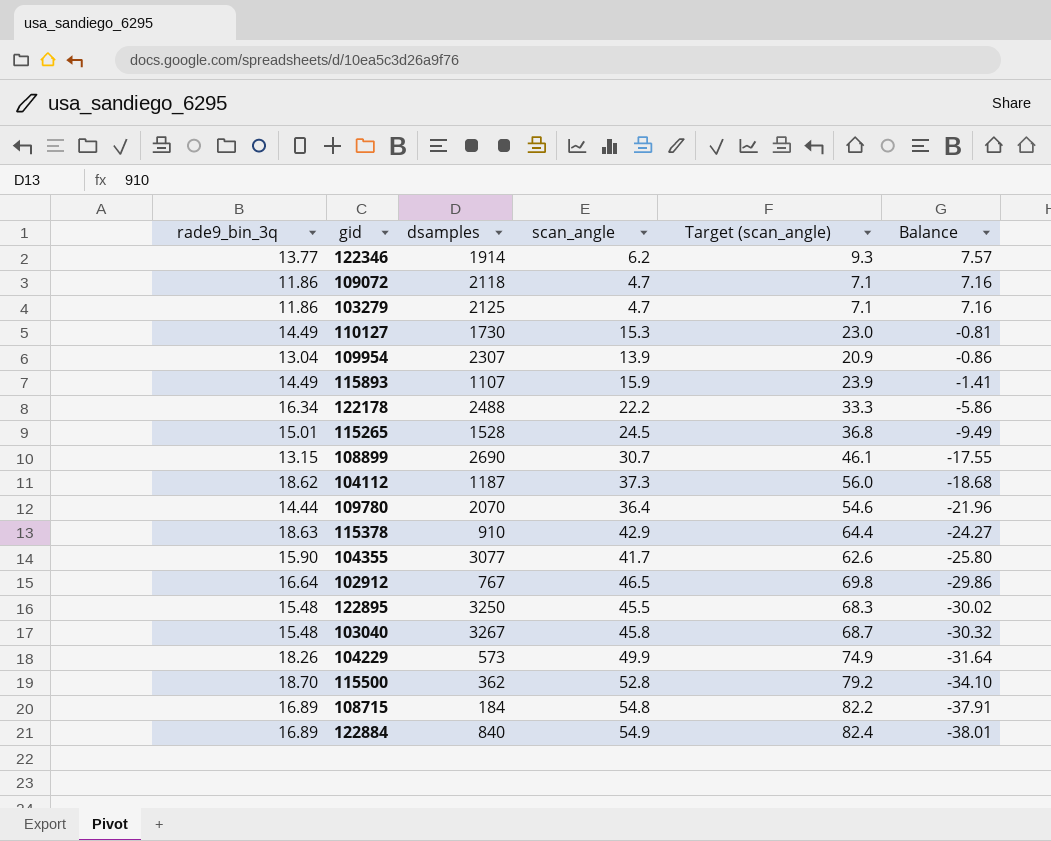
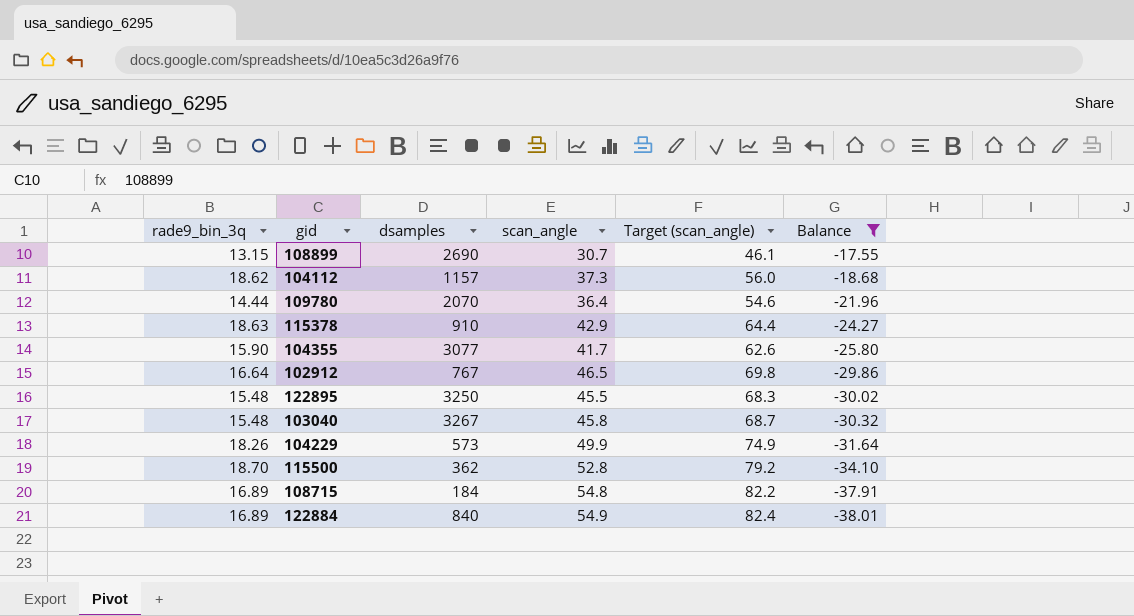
filter: none -> Balance <= -17.55
104112 | dsamples: 1187 -> 1157

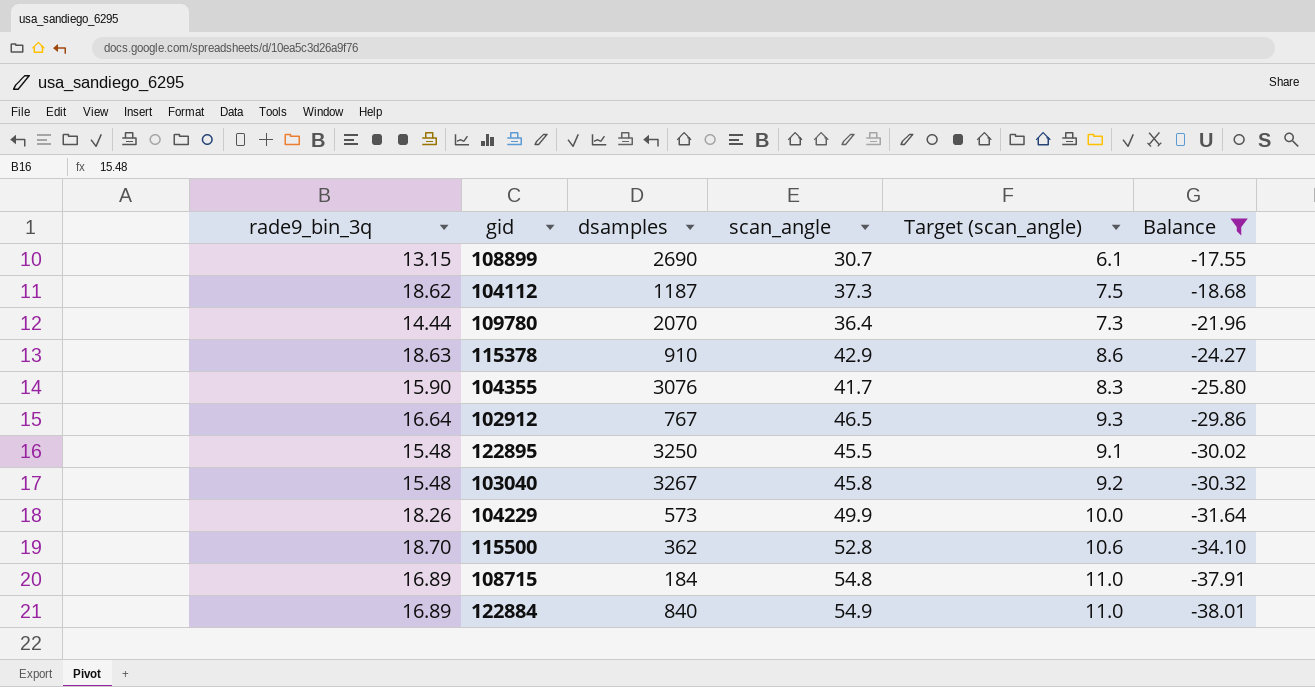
column Target (scan_angle) | formula: [scan_angle] * 1.5 -> [scan_angle] * 0.2
104112 | dsamples: 1157 -> 1187
104355 | dsamples: 3077 -> 3076

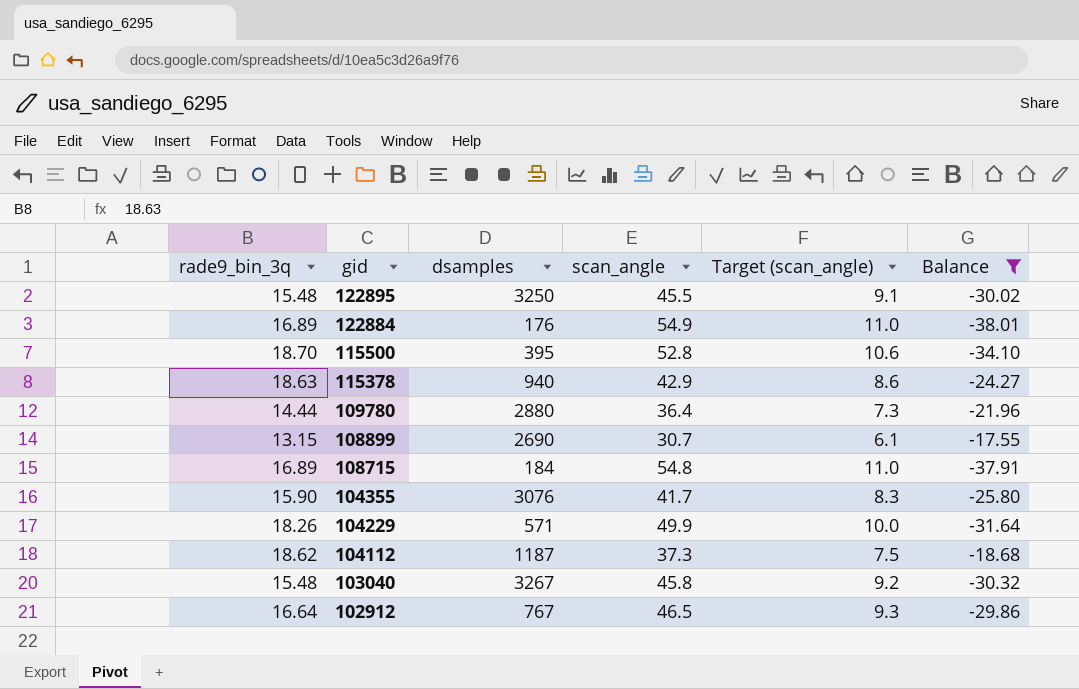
row order: Balance descending -> gid descending
122884 | dsamples: 840 -> 176
115500 | dsamples: 362 -> 395
115378 | dsamples: 910 -> 940
109780 | dsamples: 2070 -> 2880
104229 | dsamples: 573 -> 571

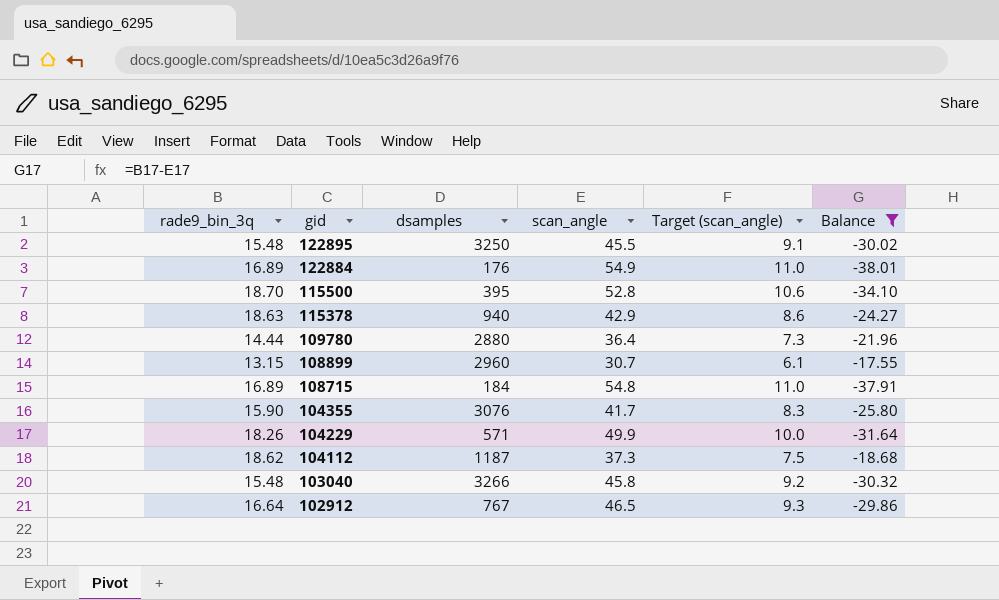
108899 | dsamples: 2690 -> 2960
103040 | dsamples: 3267 -> 3266

